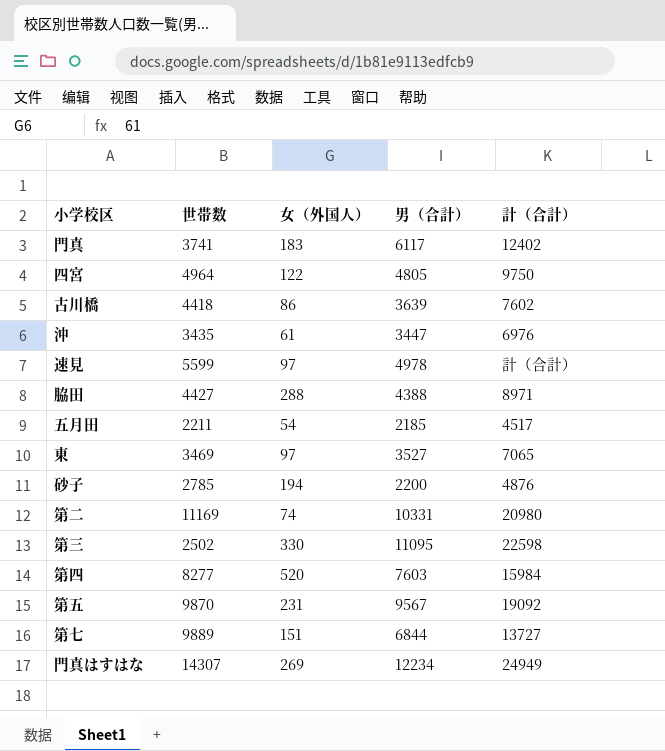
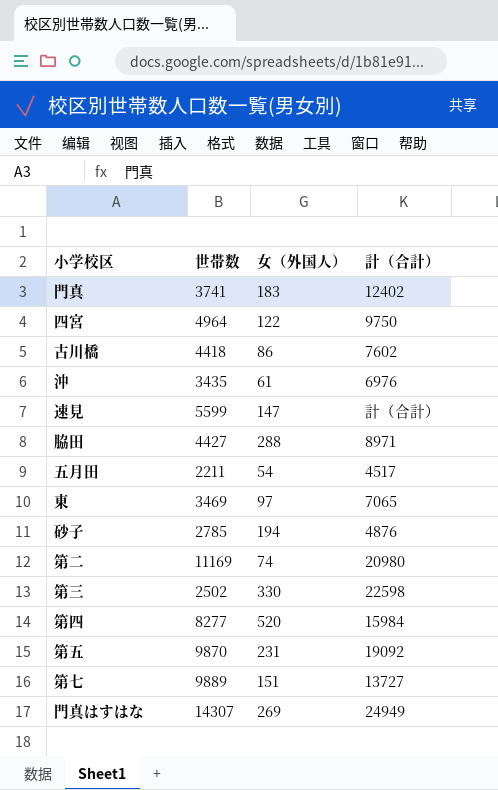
column 男（合計） | position: 4 -> none
速見 | 女（外国人）: 97 -> 147

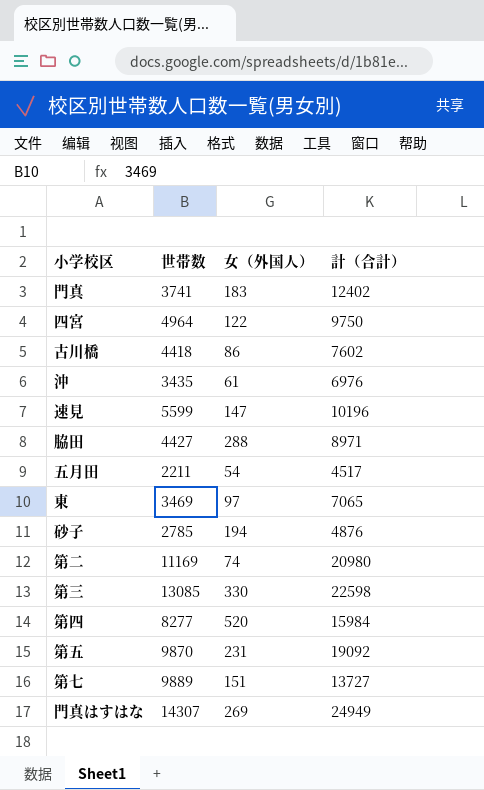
速見 | 計（合計）: 計（合計） -> 10196
第三 | 世帯数: 2502 -> 13085

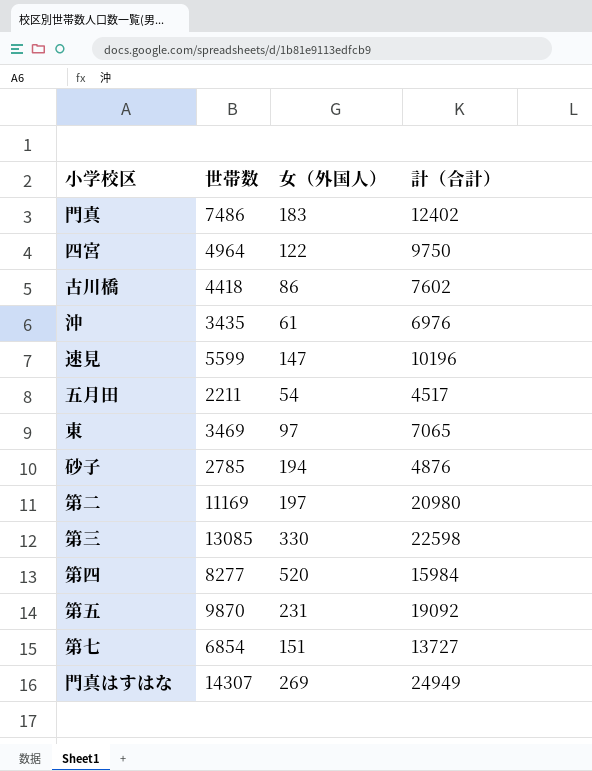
row 脇田: 4427 | 288 | 8971 -> none
門真 | 世帯数: 3741 -> 7486
第二 | 女（外国人）: 74 -> 197
第七 | 世帯数: 9889 -> 6854

